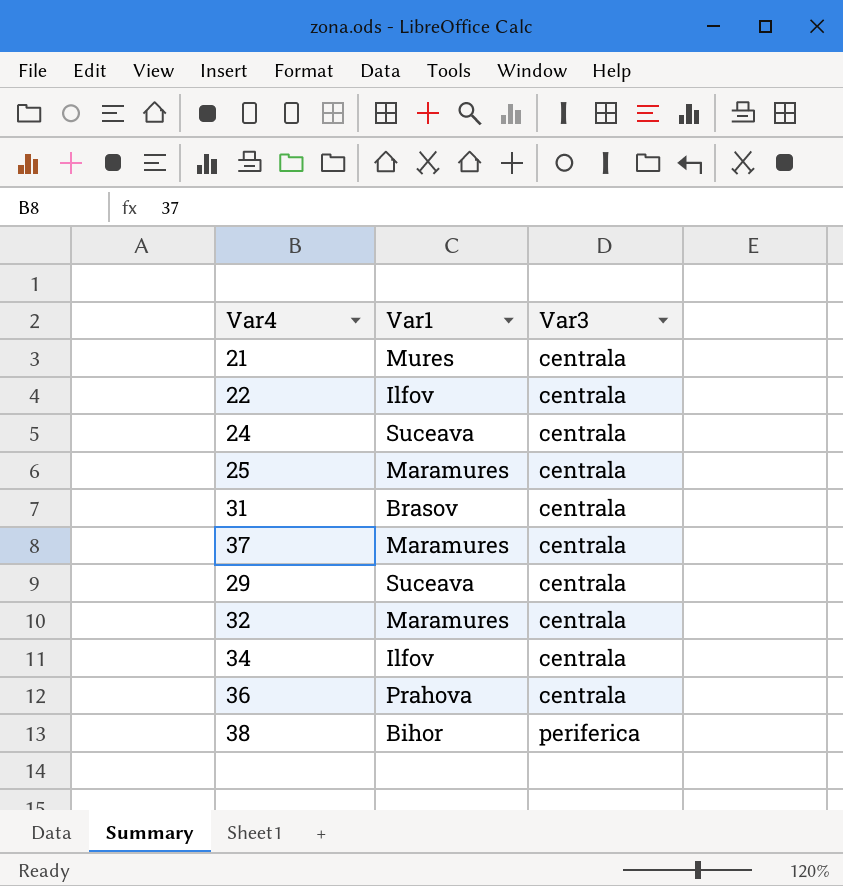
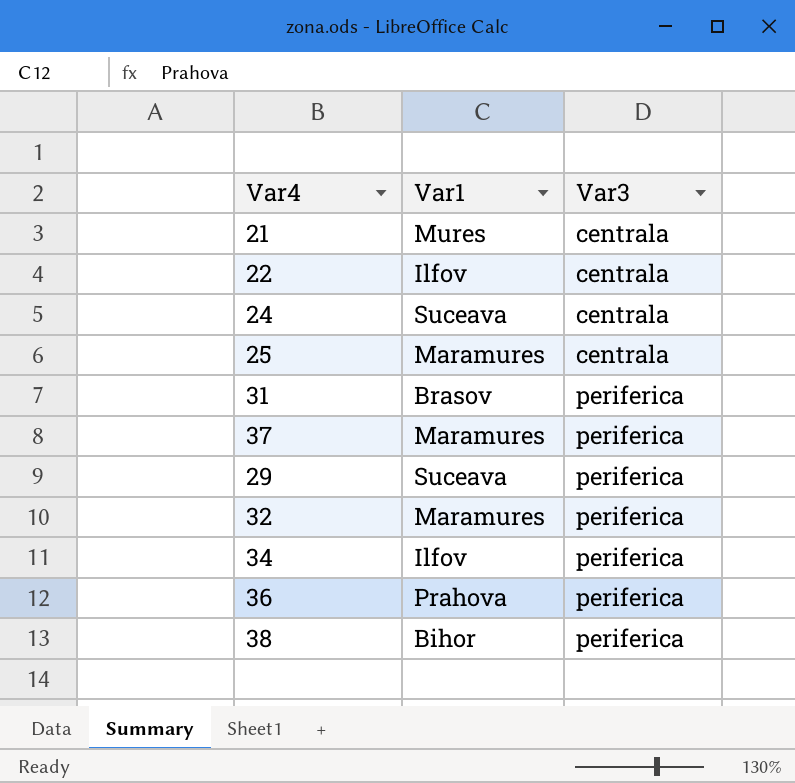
31 | Var3: centrala -> periferica
37 | Var3: centrala -> periferica
29 | Var3: centrala -> periferica
32 | Var3: centrala -> periferica
34 | Var3: centrala -> periferica
36 | Var3: centrala -> periferica

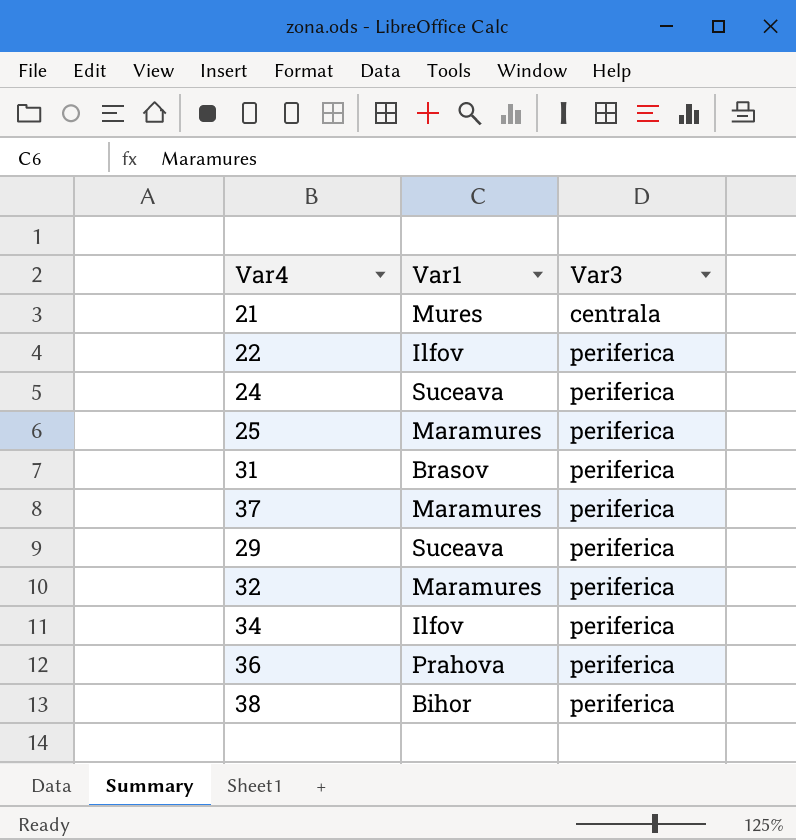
22 | Var3: centrala -> periferica
24 | Var3: centrala -> periferica
25 | Var3: centrala -> periferica

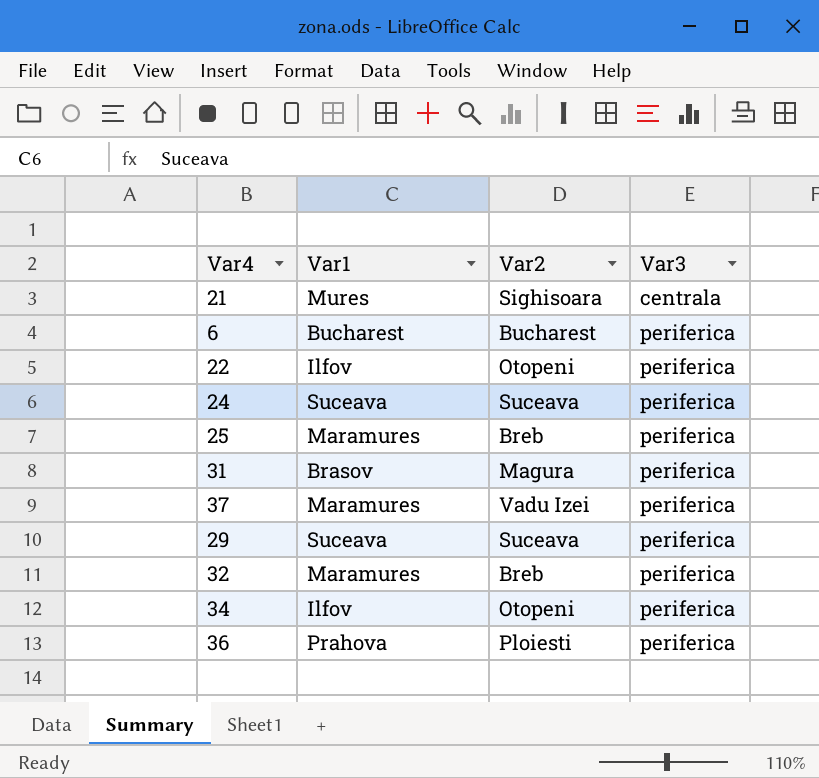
column Var2 | position: none -> 3
row 38: Bihor | periferica -> none
row 6: none -> Bucharest | Bucharest | periferica

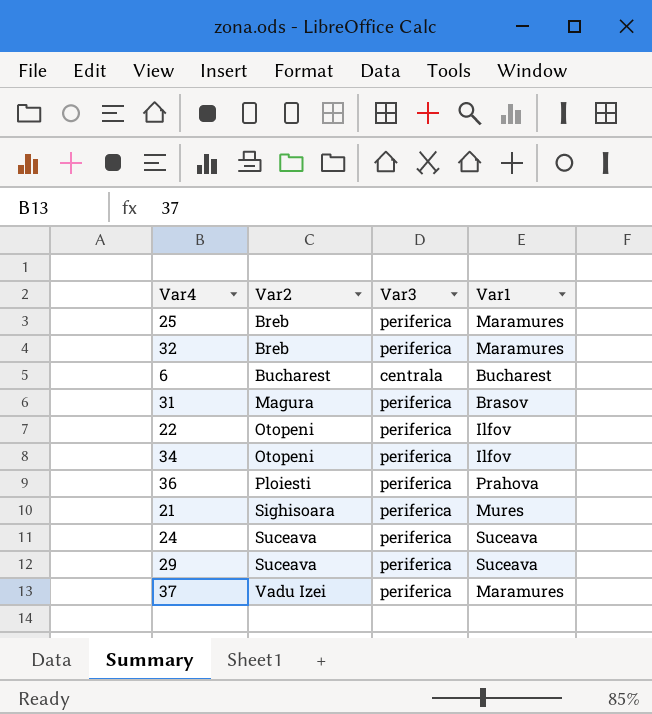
row order: Var3 ascending -> Var2 ascending
column Var1 | position: 2 -> 4
6 | Var3: periferica -> centrala
21 | Var3: centrala -> periferica

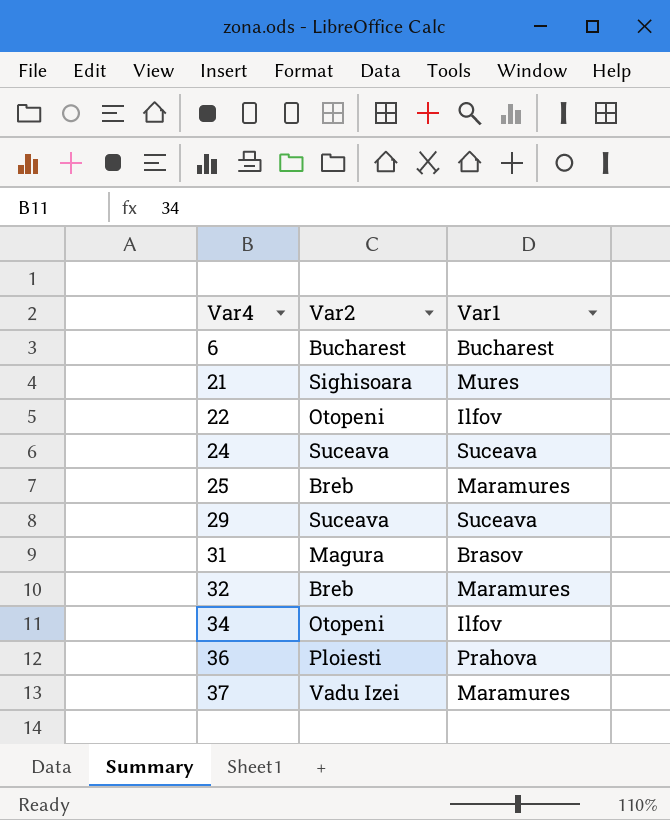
row order: Var2 ascending -> Var4 ascending
column Var3 | position: 3 -> none

